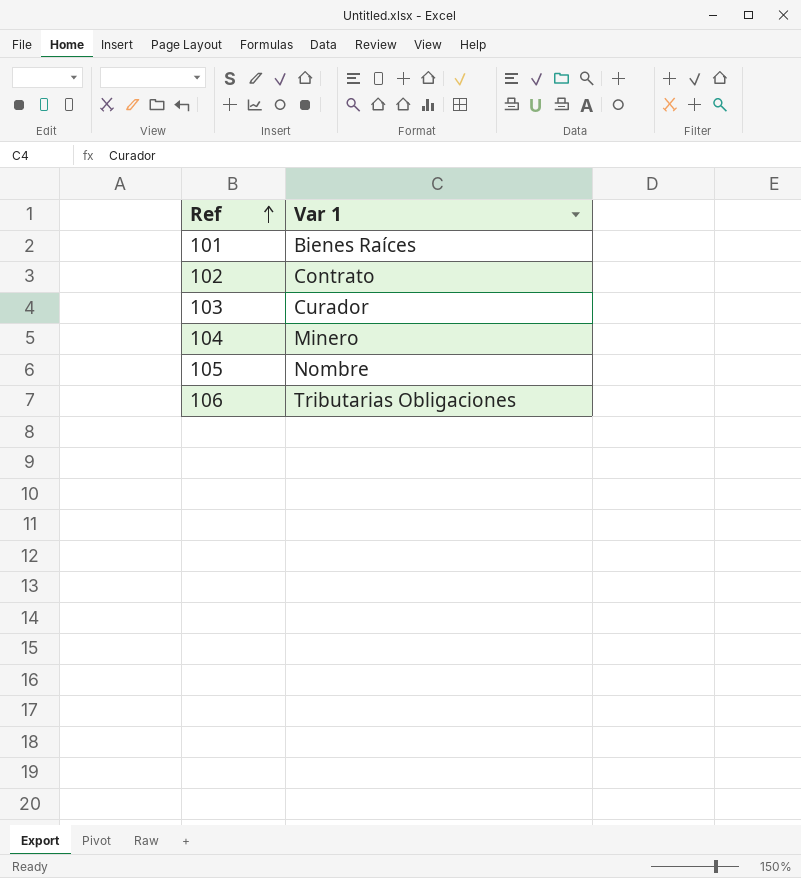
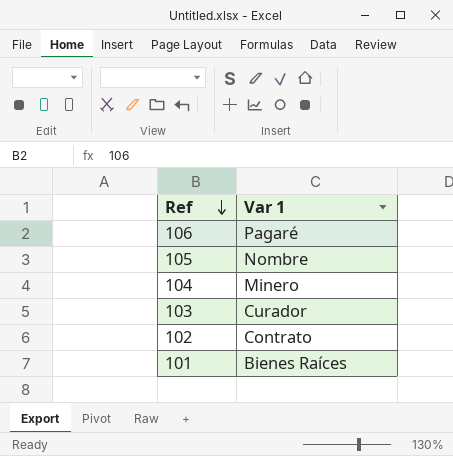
row order: Ref ascending -> Ref descending
106 | Var 1: Tributarias Obligaciones -> Pagaré

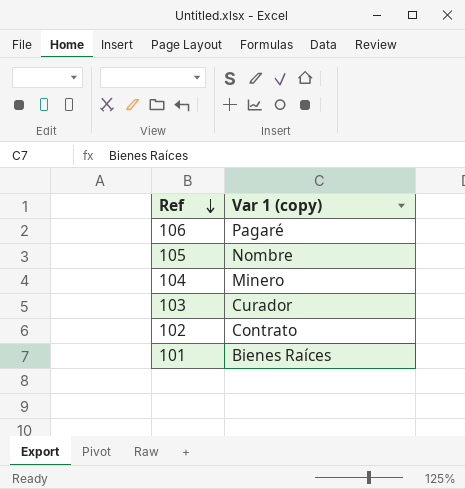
column name: Var 1 -> Var 1 (copy)

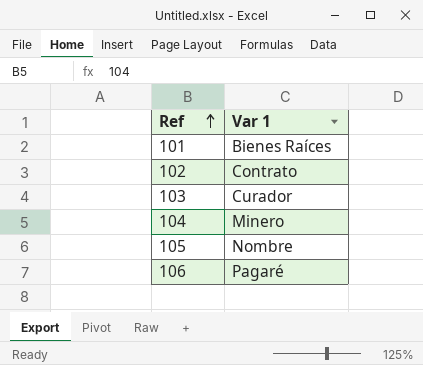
row order: Ref descending -> Ref ascending
column name: Var 1 (copy) -> Var 1

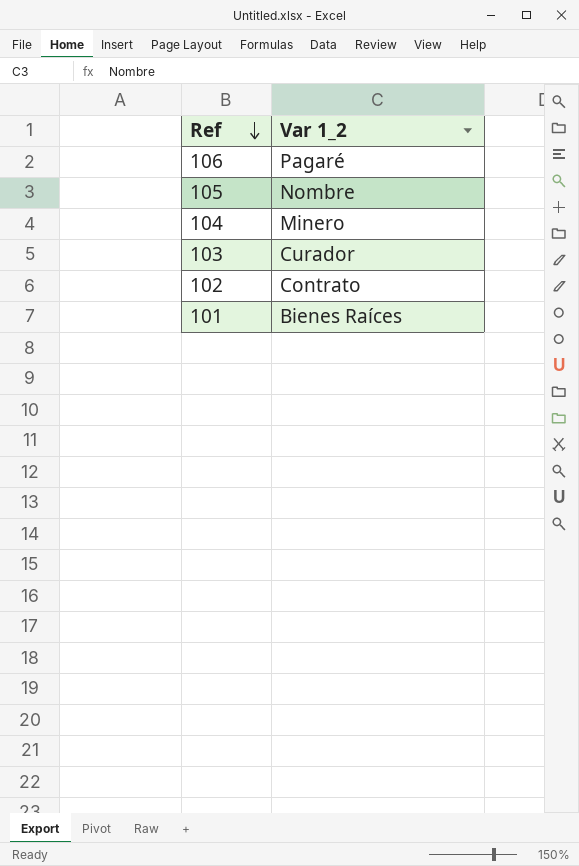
row order: Ref ascending -> Ref descending
column name: Var 1 -> Var 1_2

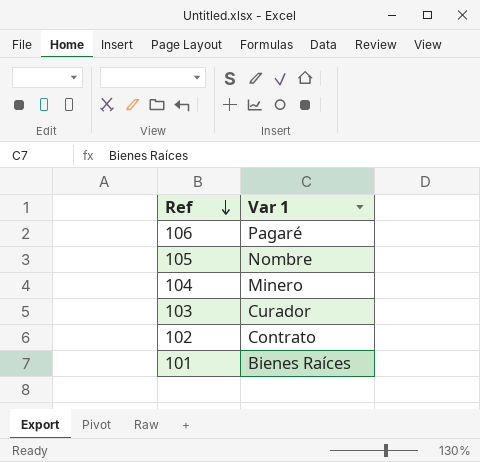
column name: Var 1_2 -> Var 1

